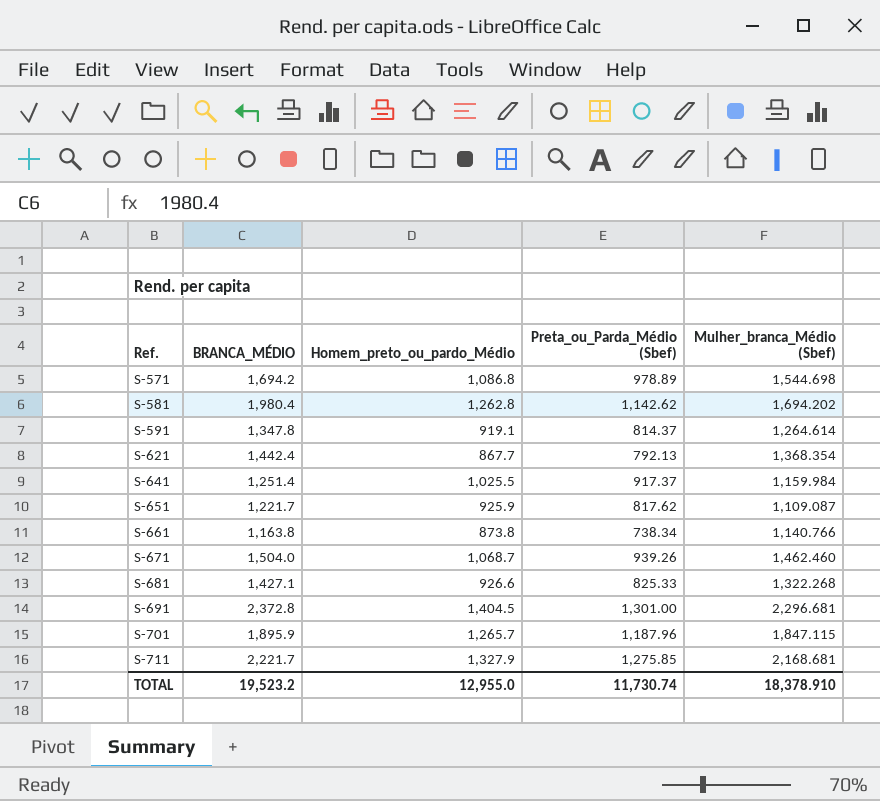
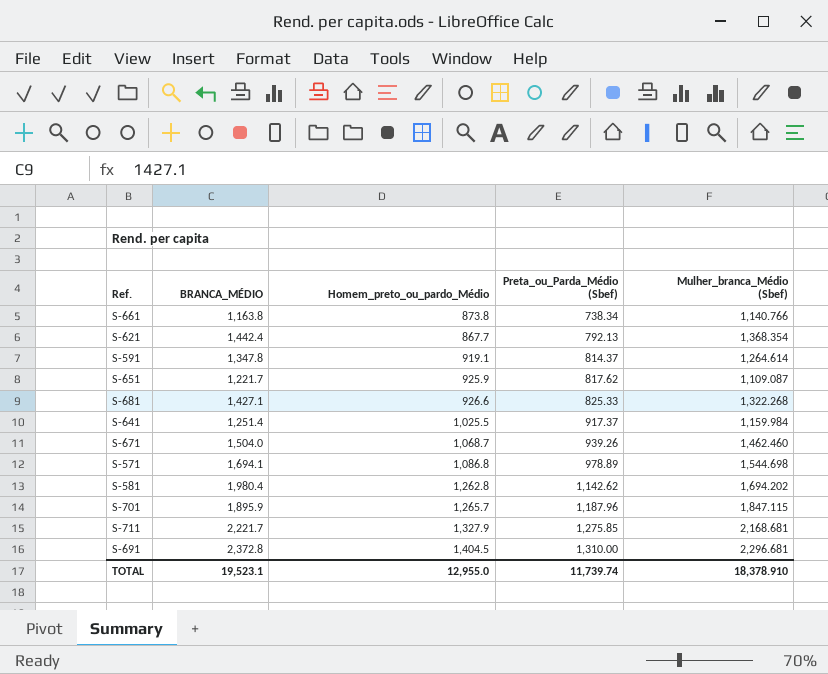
row order: Ref. ascending -> Preta_ou_Parda_Médio (Sbef) ascending
S-571 | BRANCA_MÉDIO: 1,694.2 -> 1,694.1
S-691 | Preta_ou_Parda_Médio (Sbef): 1,301.00 -> 1,310.00
TOTAL | BRANCA_MÉDIO: 19,523.2 -> 19,523.1
TOTAL | Preta_ou_Parda_Médio (Sbef): 11,730.74 -> 11,739.74

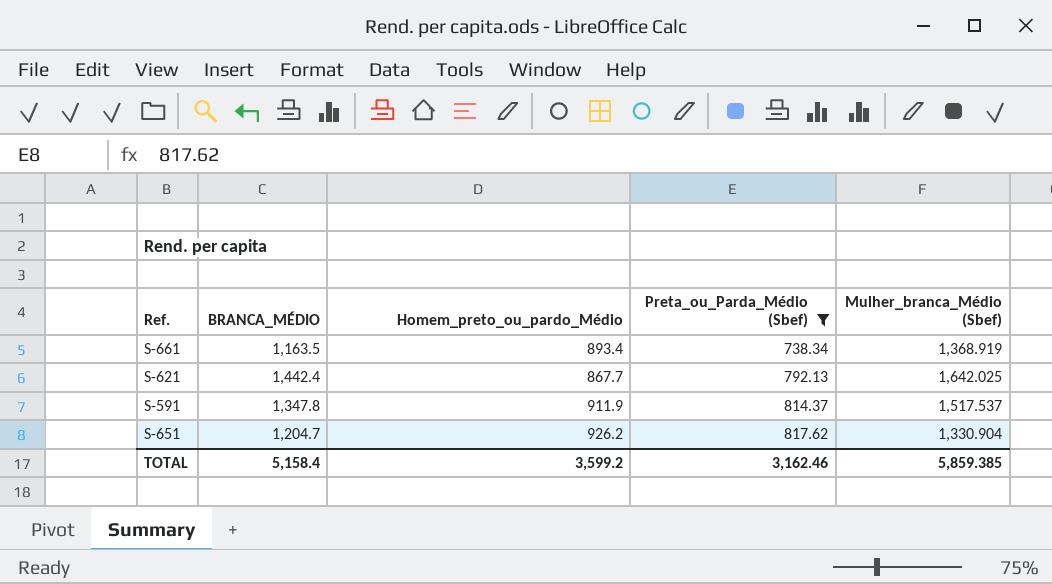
filter: none -> Preta_ou_Parda_Médio (Sbef) <= 817.62
S-661 | BRANCA_MÉDIO: 1,163.8 -> 1,163.5
S-661 | Homem_preto_ou_pardo_Médio: 873.8 -> 893.4
S-661 | Mulher_branca_Médio (Sbef): 1,140.766 -> 1,368.919
S-621 | Mulher_branca_Médio (Sbef): 1,368.354 -> 1,642.025
S-591 | Homem_preto_ou_pardo_Médio: 919.1 -> 911.9
S-591 | Mulher_branca_Médio (Sbef): 1,264.614 -> 1,517.537
S-651 | BRANCA_MÉDIO: 1,221.7 -> 1,204.7
S-651 | Homem_preto_ou_pardo_Médio: 925.9 -> 926.2
S-651 | Mulher_branca_Médio (Sbef): 1,109.087 -> 1,330.904
TOTAL | BRANCA_MÉDIO: 19,523.1 -> 5,158.4
TOTAL | Homem_preto_ou_pardo_Médio: 12,955.0 -> 3,599.2
TOTAL | Preta_ou_Parda_Médio (Sbef): 11,739.74 -> 3,162.46
TOTAL | Mulher_branca_Médio (Sbef): 18,378.910 -> 5,859.385

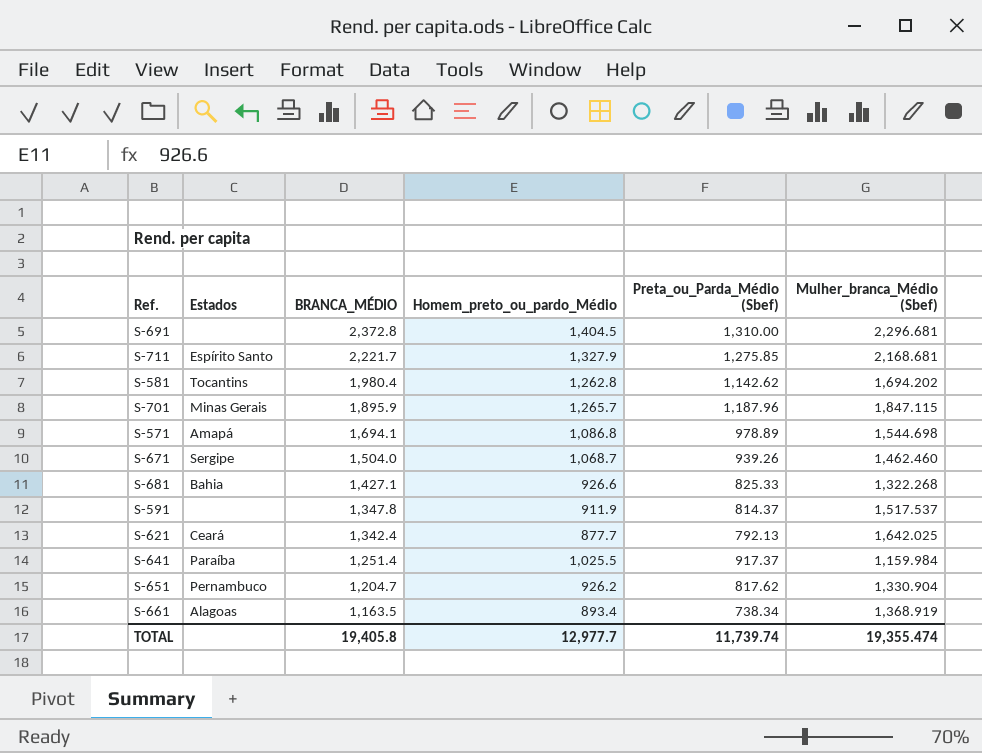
filter: Preta_ou_Parda_Médio (Sbef) <= 817.62 -> none
row order: Preta_ou_Parda_Médio (Sbef) ascending -> BRANCA_MÉDIO descending
column Estados | position: none -> 2
S-621 | BRANCA_MÉDIO: 1,442.4 -> 1,342.4
S-621 | Homem_preto_ou_pardo_Médio: 867.7 -> 877.7
TOTAL | BRANCA_MÉDIO: 5,158.4 -> 19,405.8
TOTAL | Homem_preto_ou_pardo_Médio: 3,599.2 -> 12,977.7
TOTAL | Preta_ou_Parda_Médio (Sbef): 3,162.46 -> 11,739.74
TOTAL | Mulher_branca_Médio (Sbef): 5,859.385 -> 19,355.474

